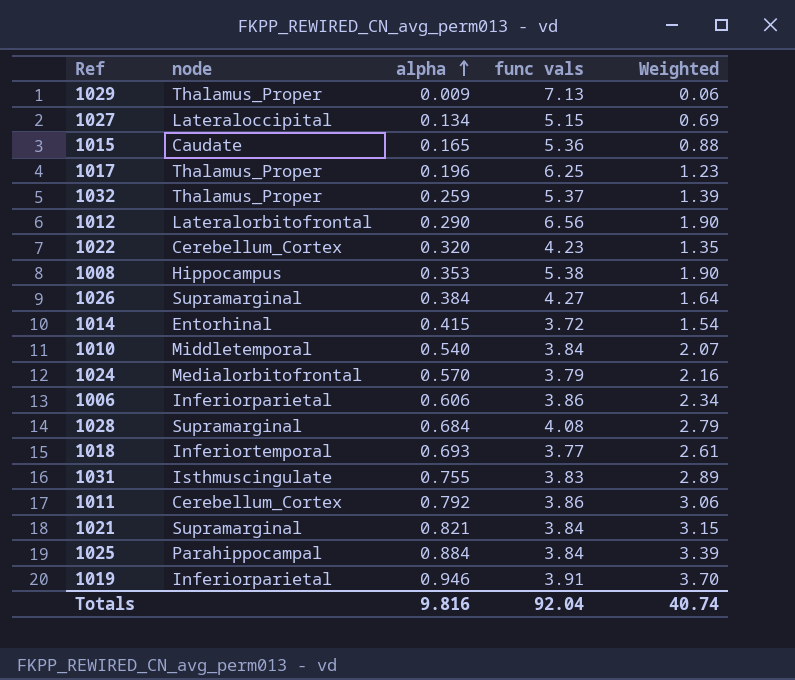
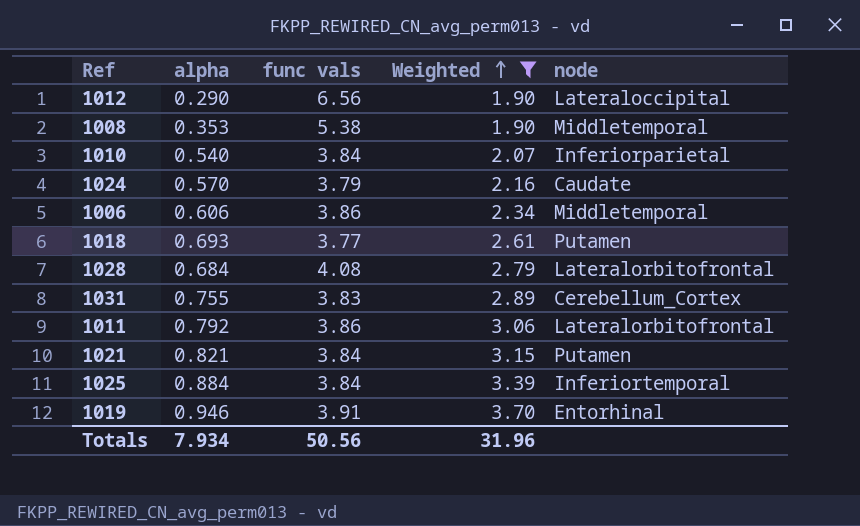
filter: none -> Weighted >= 1.90
row order: alpha ascending -> Weighted ascending
column node | position: 2 -> 5
1012 | node: Lateralorbitofrontal -> Lateraloccipital
1008 | node: Hippocampus -> Middletemporal
1010 | node: Middletemporal -> Inferiorparietal
1024 | node: Medialorbitofrontal -> Caudate
1006 | node: Inferiorparietal -> Middletemporal
1018 | node: Inferiortemporal -> Putamen
1028 | node: Supramarginal -> Lateralorbitofrontal
1031 | node: Isthmuscingulate -> Cerebellum_Cortex
1011 | node: Cerebellum_Cortex -> Lateralorbitofrontal
1021 | node: Supramarginal -> Putamen
1025 | node: Parahippocampal -> Inferiortemporal
1019 | node: Inferiorparietal -> Entorhinal
Totals | alpha: 9.816 -> 7.934
Totals | func vals: 92.04 -> 50.56
Totals | Weighted: 40.74 -> 31.96

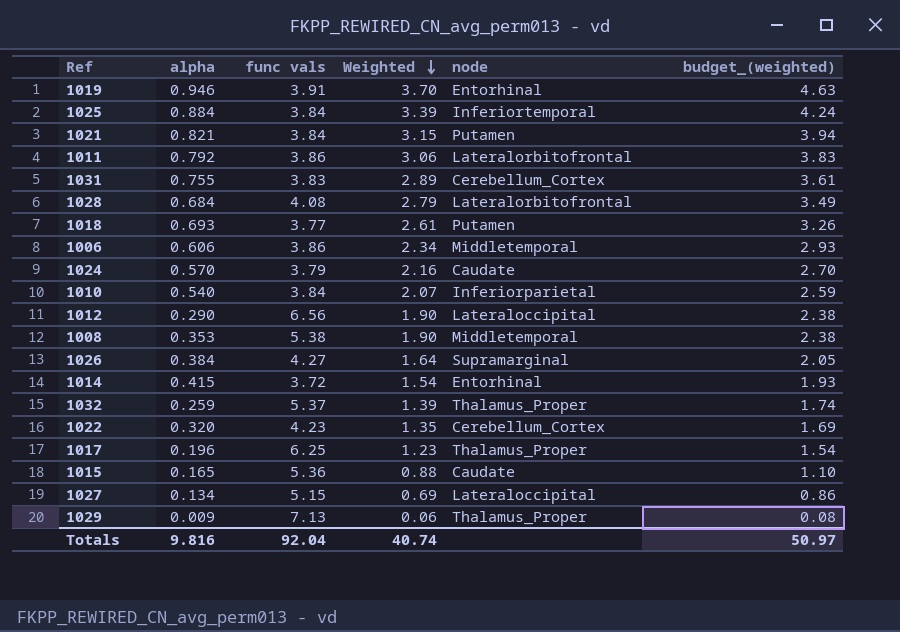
filter: Weighted >= 1.90 -> none
row order: Weighted ascending -> Weighted descending
column budget_(weighted) | formula: none -> [Weighted] * 1.25
Totals | alpha: 7.934 -> 9.816
Totals | func vals: 50.56 -> 92.04
Totals | Weighted: 31.96 -> 40.74

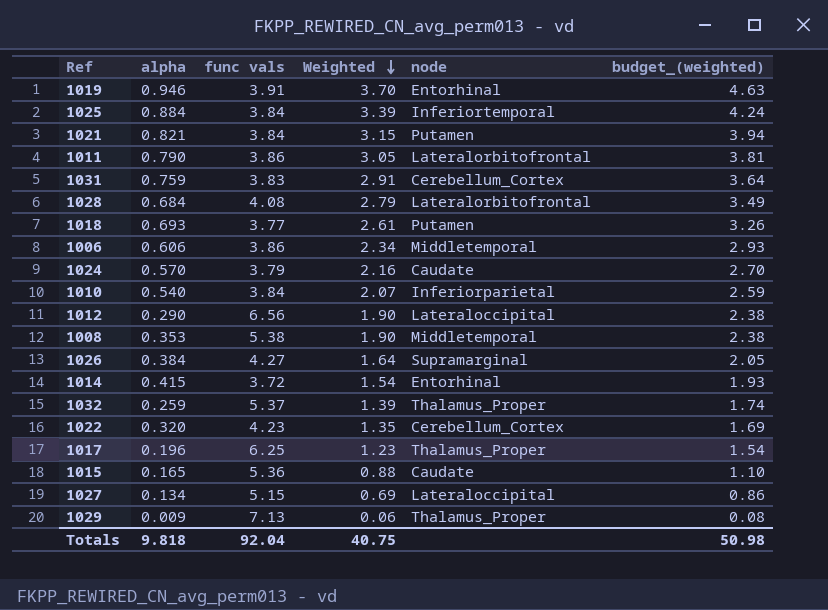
1011 | alpha: 0.792 -> 0.790
1011 | Weighted: 3.06 -> 3.05
1011 | budget_(weighted): 3.83 -> 3.81
1031 | alpha: 0.755 -> 0.759
1031 | Weighted: 2.89 -> 2.91
1031 | budget_(weighted): 3.61 -> 3.64
Totals | alpha: 9.816 -> 9.818
Totals | Weighted: 40.74 -> 40.75
Totals | budget_(weighted): 50.97 -> 50.98

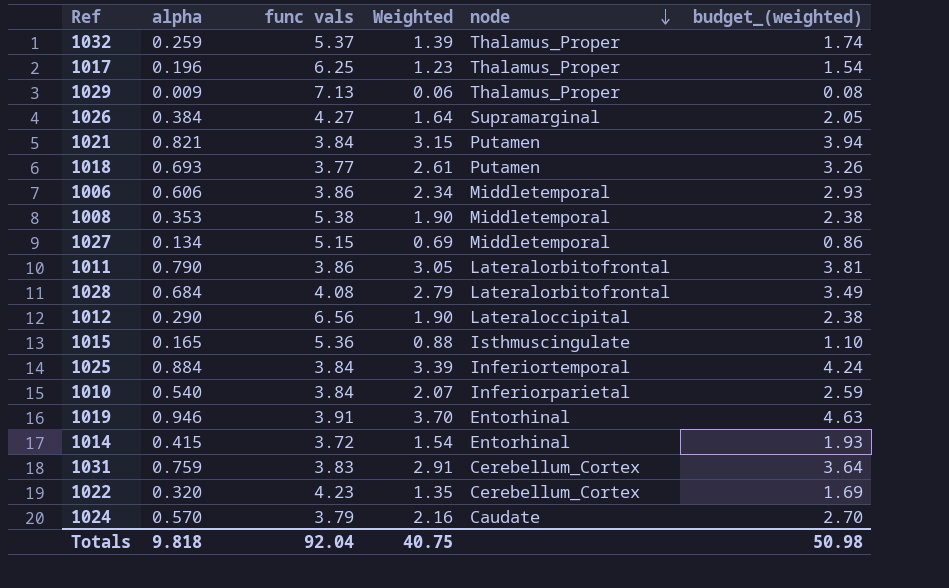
row order: Weighted descending -> node descending
1027 | node: Lateraloccipital -> Middletemporal
1015 | node: Caudate -> Isthmuscingulate

